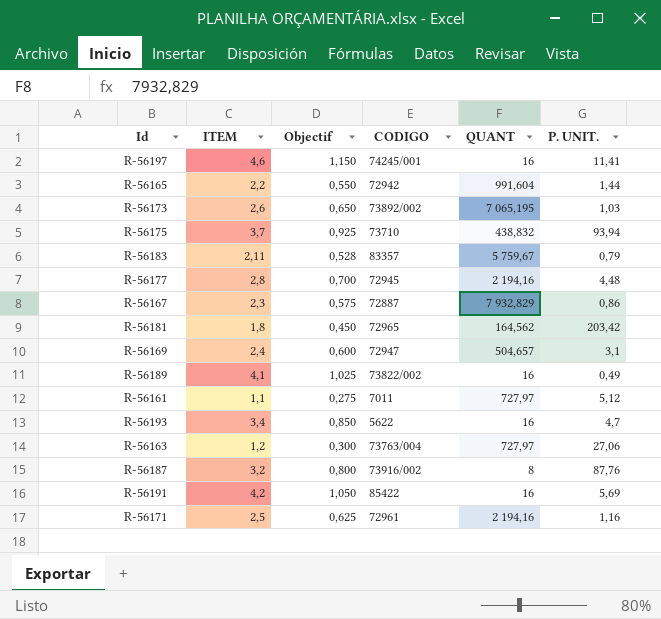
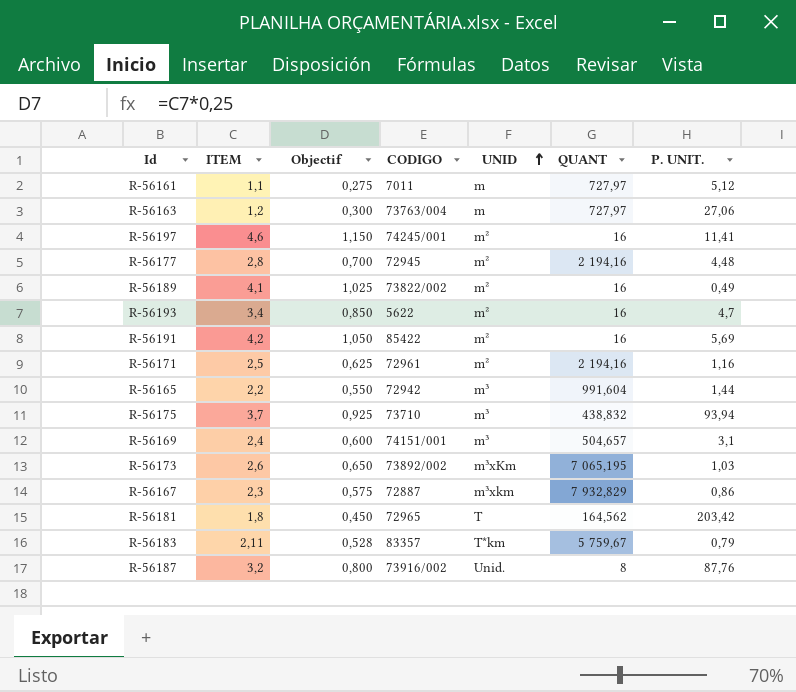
row order: none -> UNID ascending
column UNID | position: none -> 5
R-56169 | CODIGO: 72947 -> 74151/001

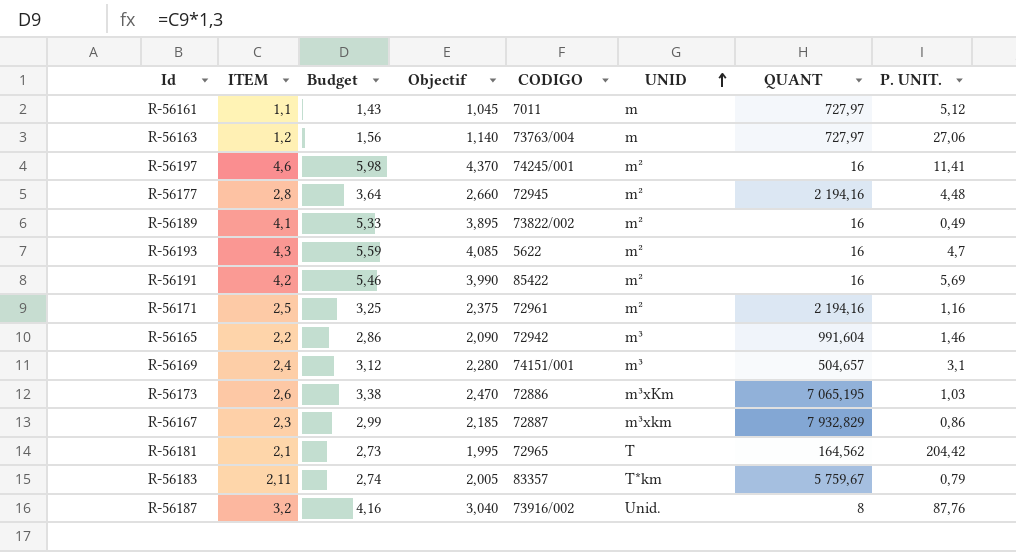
column Budget | formula: none -> [ITEM] * 1,3
column Objectif | formula: [ITEM] * 0,25 -> [ITEM] * 0,95
row R-56175: 3,7 | 0,925 | 73710 | m³ | 438,832 | 93,94 -> none
R-56193 | ITEM: 3,4 -> 4,3
R-56165 | P. UNIT.: 1,44 -> 1,46
R-56173 | CODIGO: 73892/002 -> 72886
R-56181 | ITEM: 1,8 -> 2,1
R-56181 | P. UNIT.: 203,42 -> 204,42

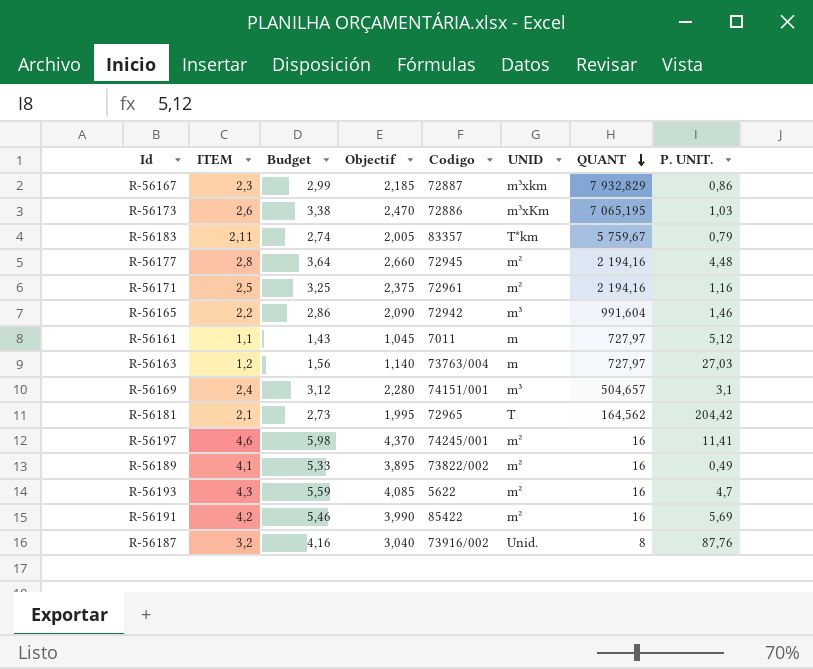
row order: UNID ascending -> QUANT descending
column name: CODIGO -> Codigo
R-56163 | P. UNIT.: 27,06 -> 27,03

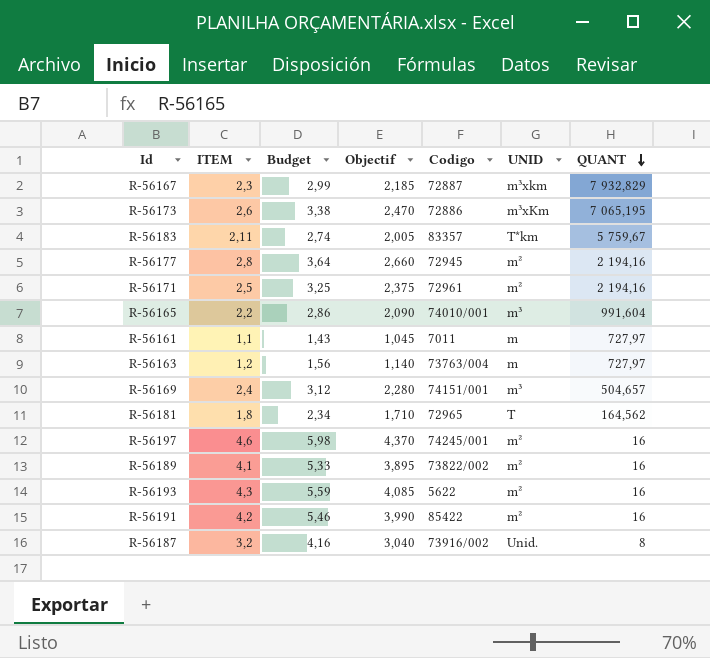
column P. UNIT. | position: 8 -> none
R-56165 | Codigo: 72942 -> 74010/001
R-56181 | ITEM: 2,1 -> 1,8
R-56181 | Budget: 2,73 -> 2,34
R-56181 | Objectif: 1,995 -> 1,710

